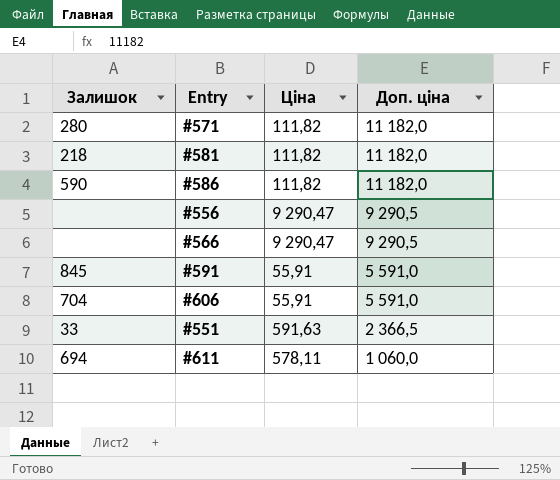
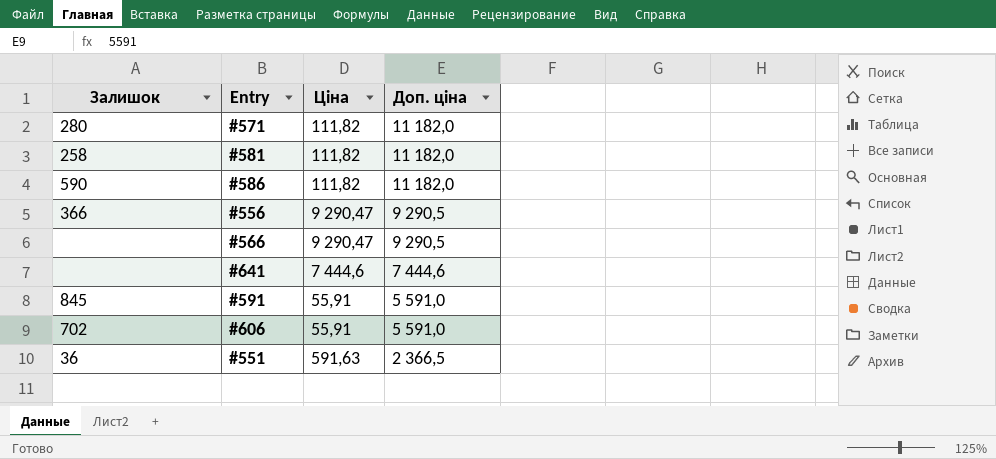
row #611: 694 | 578,11 | 1 060,0 -> none
#581 | Залишок: 218 -> 258
#556 | Залишок: none -> 366
row #641: none -> none | 7 444,6 | 7 444,6
#606 | Залишок: 704 -> 702
#551 | Залишок: 33 -> 36

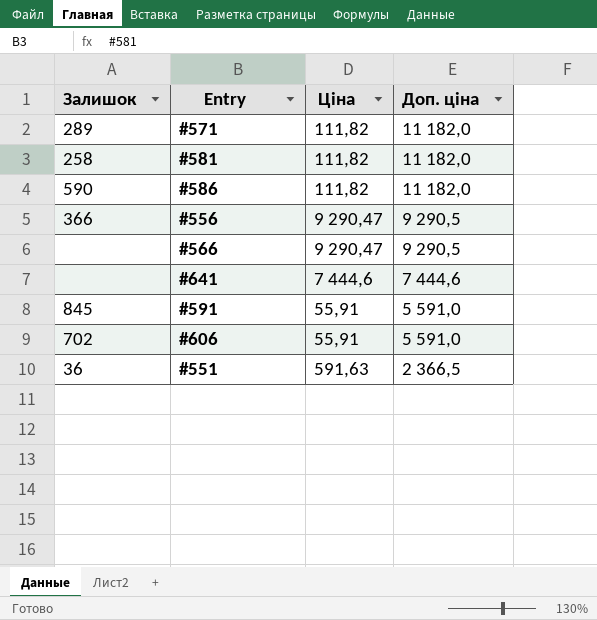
#571 | Залишок: 280 -> 289

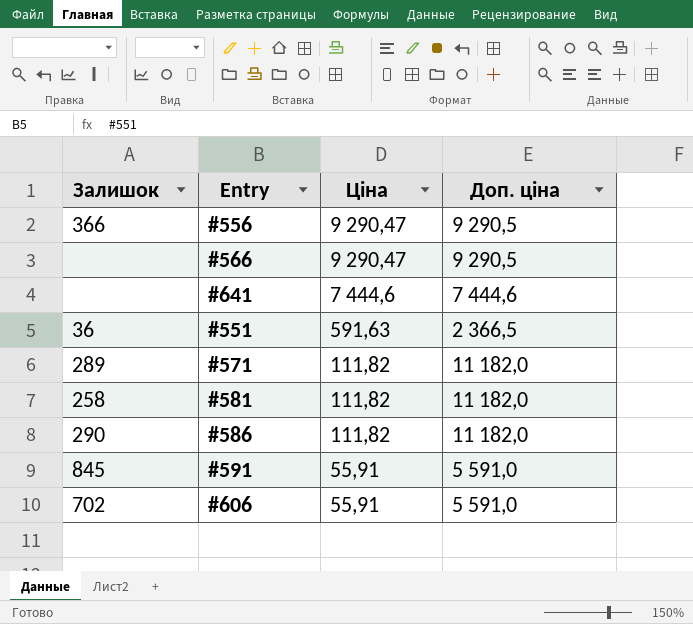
row order: Доп. ціна descending -> Ціна descending
#586 | Залишок: 590 -> 290

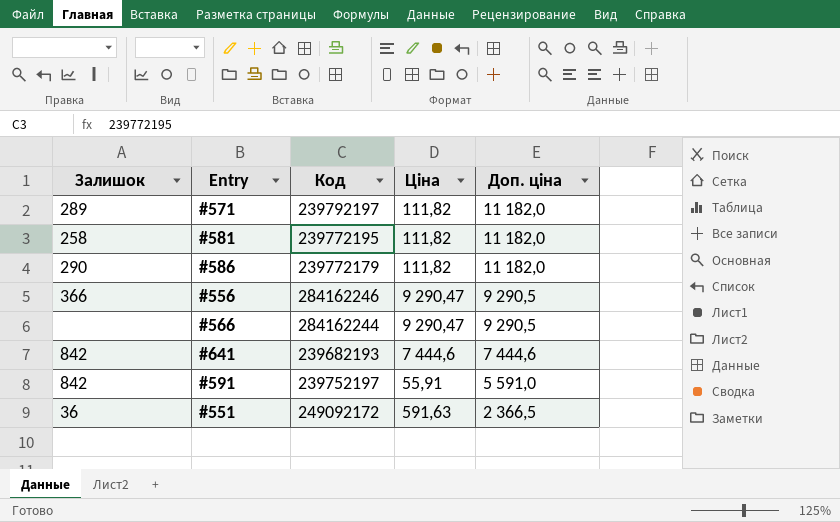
row order: Ціна descending -> Доп. ціна descending
column Код | position: none -> 3
row #606: 702 | 55,91 | 5 591,0 -> none
#641 | Залишок: none -> 842
#591 | Залишок: 845 -> 842

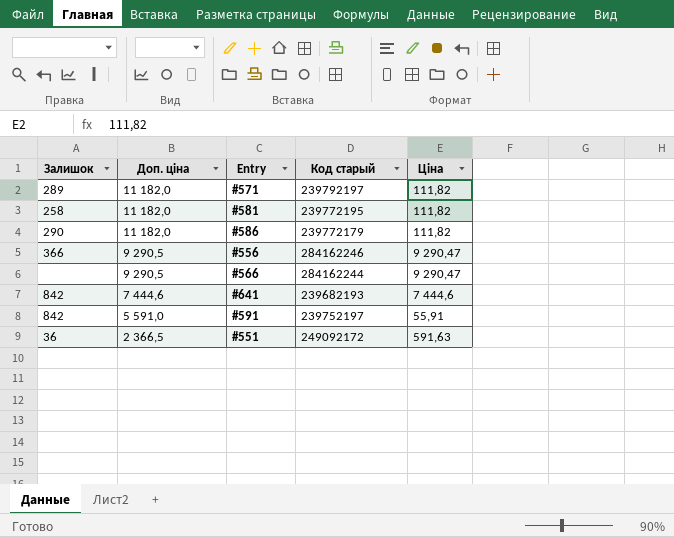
column Доп. ціна | position: 5 -> 2
column name: Код -> Код старый

